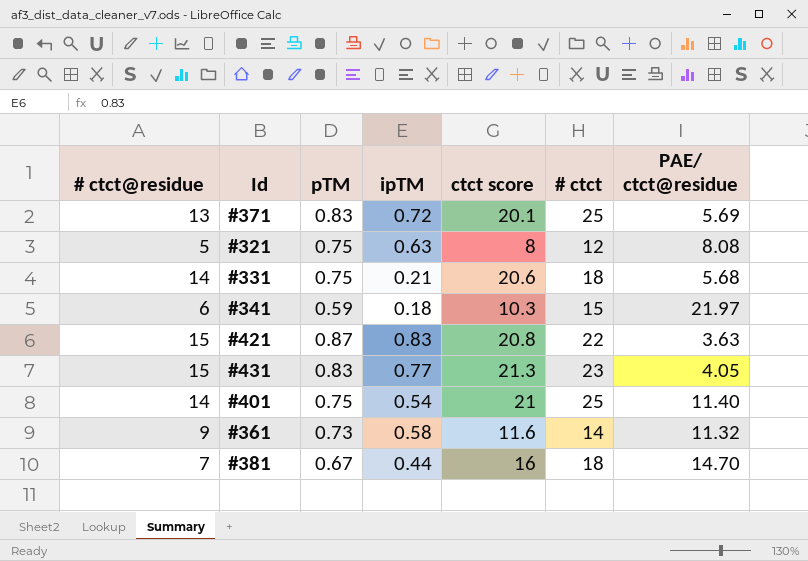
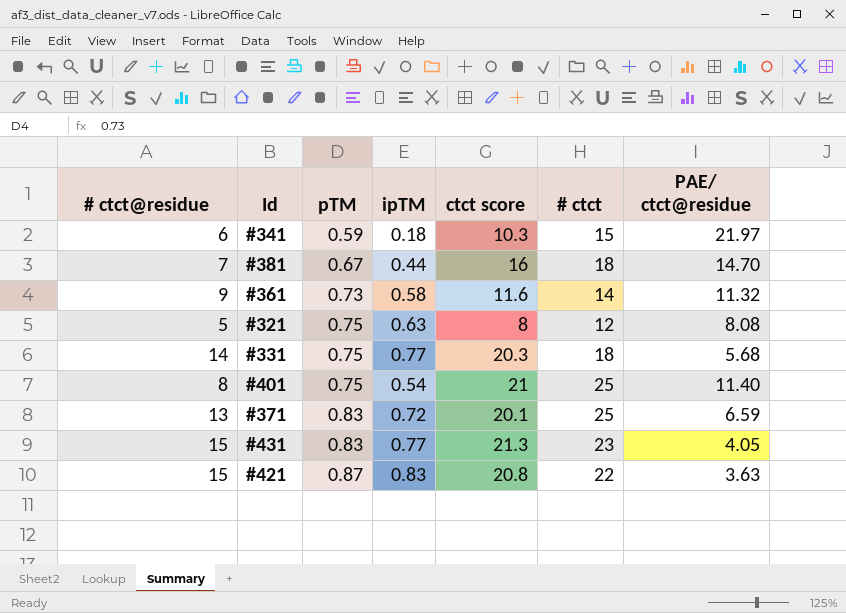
row order: none -> pTM ascending
#331 | ipTM: 0.21 -> 0.77
#331 | ctct score: 20.6 -> 20.3
#401 | # ctct@residue: 14 -> 8
#371 | PAE/ ctct@residue: 5.69 -> 6.59

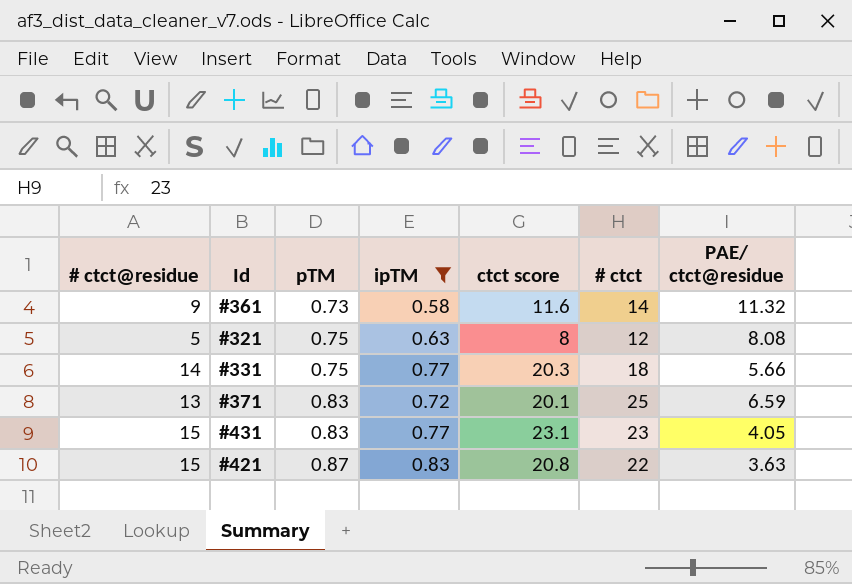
filter: none -> ipTM >= 0.58
#331 | PAE/ ctct@residue: 5.68 -> 5.66
#431 | ctct score: 21.3 -> 23.1

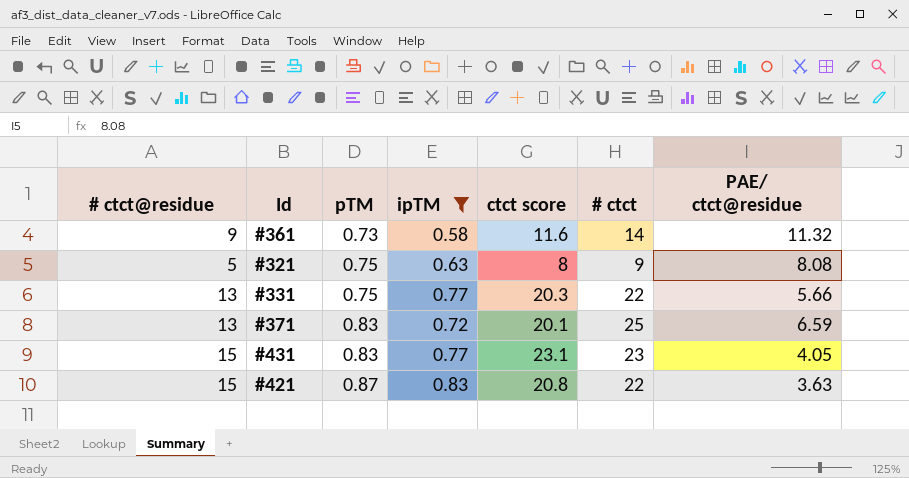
#321 | # ctct: 12 -> 9
#331 | # ctct@residue: 14 -> 13
#331 | # ctct: 18 -> 22

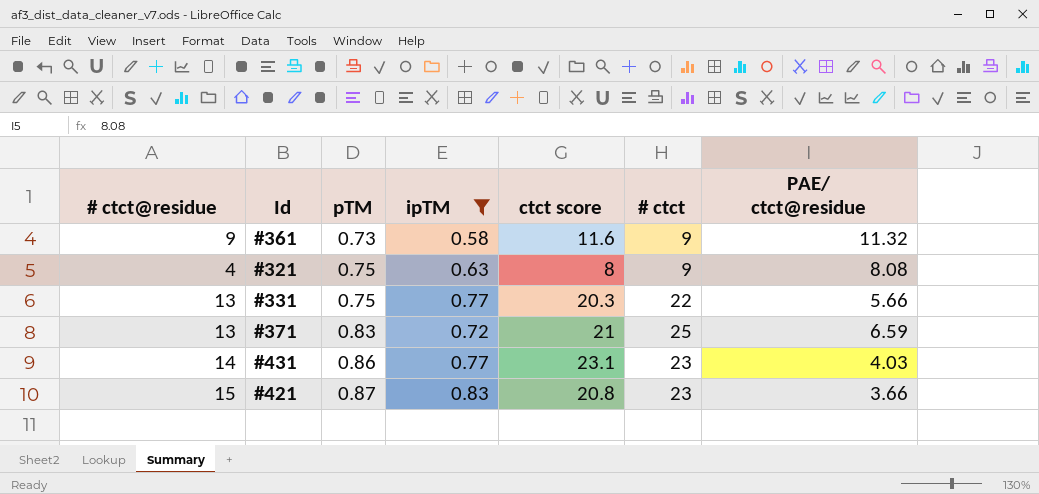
#361 | # ctct: 14 -> 9
#321 | # ctct@residue: 5 -> 4
#371 | ctct score: 20.1 -> 21
#431 | # ctct@residue: 15 -> 14
#431 | pTM: 0.83 -> 0.86
#431 | PAE/ ctct@residue: 4.05 -> 4.03
#421 | # ctct: 22 -> 23
#421 | PAE/ ctct@residue: 3.63 -> 3.66

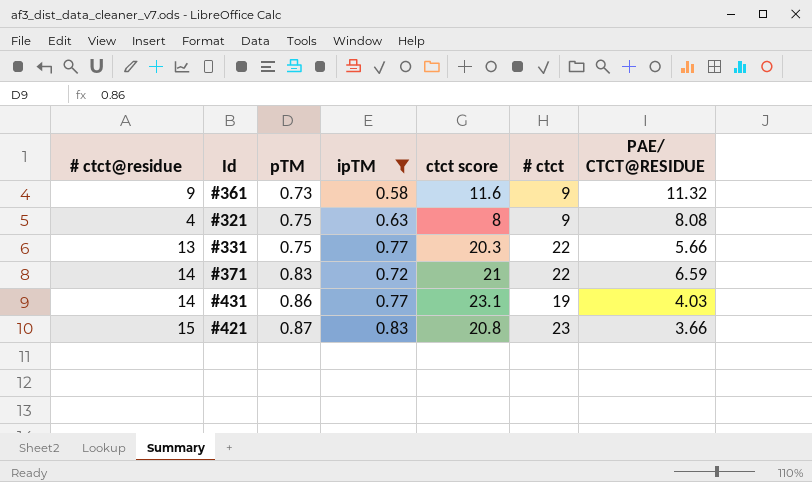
column name: PAE/ ctct@residue -> PAE/ CTCT@RESIDUE
#371 | # ctct@residue: 13 -> 14
#371 | # ctct: 25 -> 22
#431 | # ctct: 23 -> 19

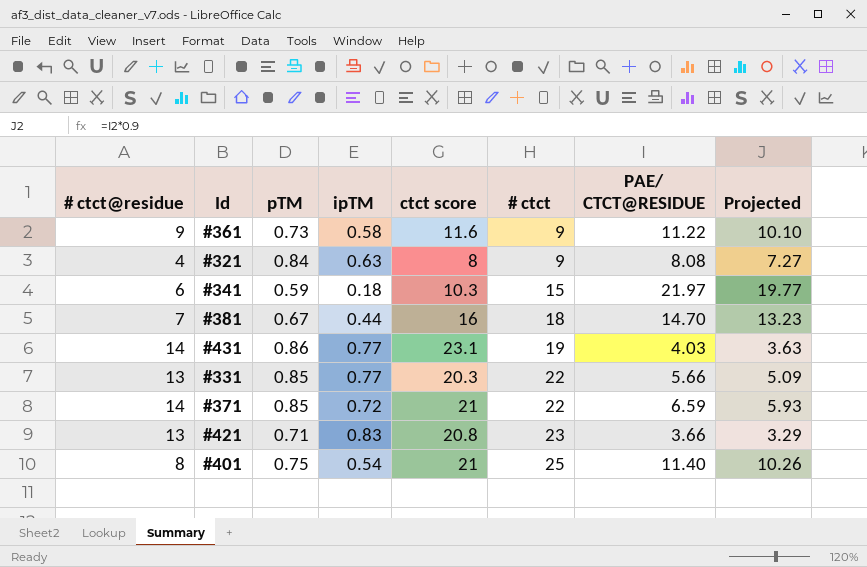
filter: ipTM >= 0.58 -> none
row order: pTM ascending -> # ctct ascending
column Projected | formula: none -> [PAE/ CTCT@RESIDUE] * 0.9
#361 | PAE/ CTCT@RESIDUE: 11.32 -> 11.22
#321 | pTM: 0.75 -> 0.84
#331 | pTM: 0.75 -> 0.85
#371 | pTM: 0.83 -> 0.85
#421 | # ctct@residue: 15 -> 13
#421 | pTM: 0.87 -> 0.71

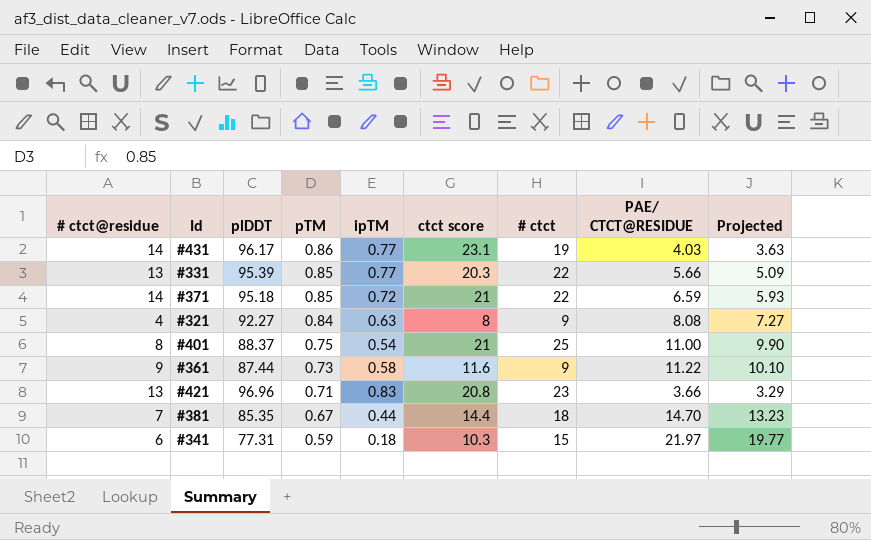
row order: # ctct ascending -> pTM descending
column plDDT | position: none -> 3
#401 | PAE/ CTCT@RESIDUE: 11.40 -> 11.00
#401 | Projected: 10.26 -> 9.90
#381 | ctct score: 16 -> 14.4

